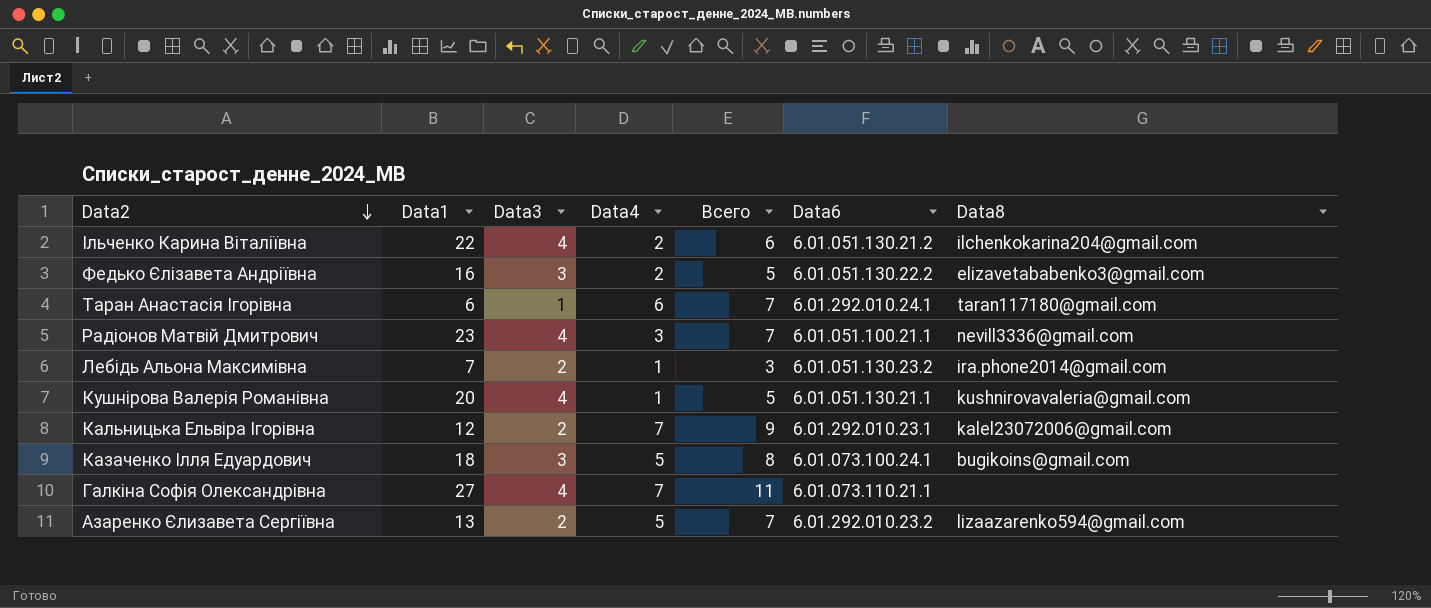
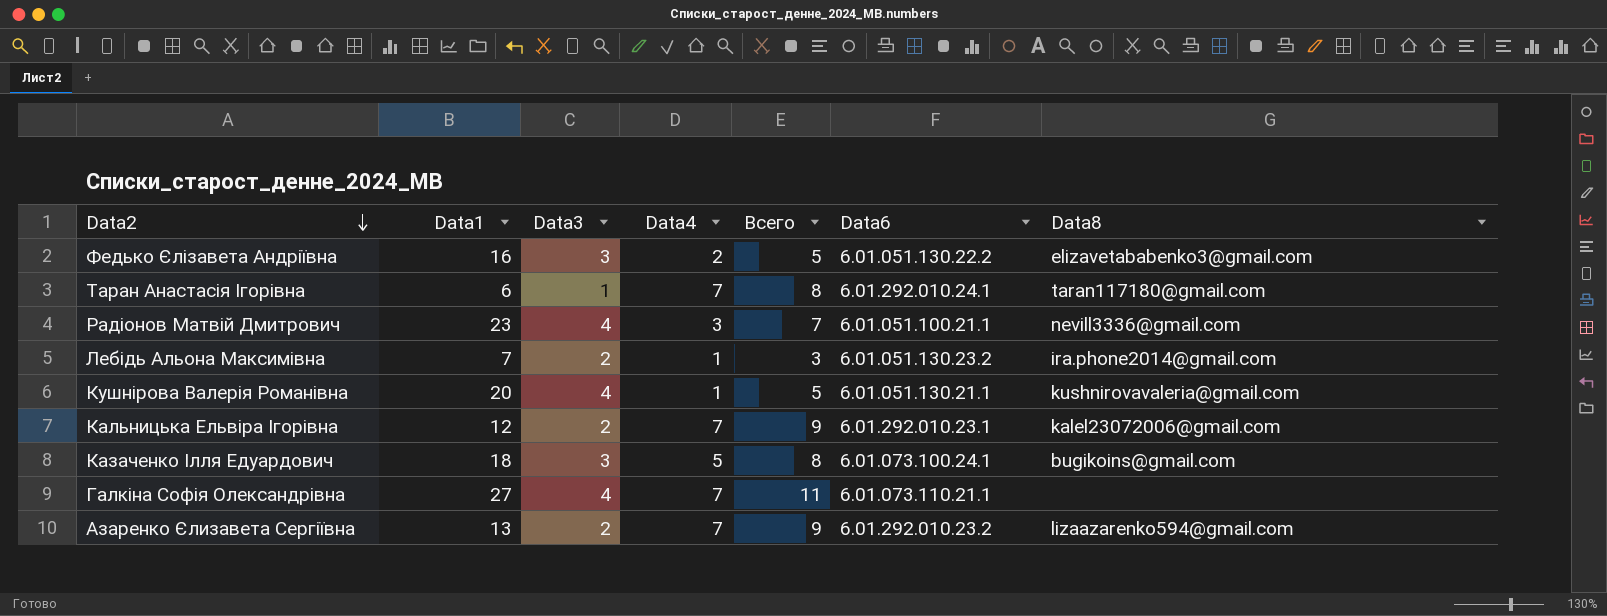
row Ільченко Карина Віталіївна: 22 | 4 | 2 | 6 | 6.01.051.130.21.2 | ilchenkokarina204@gmail.com -> none
Таран Анастасія Ігорівна | Data4: 6 -> 7
Таран Анастасія Ігорівна | Всего: 7 -> 8
Азаренко Єлизавета Сергіївна | Data4: 5 -> 7
Азаренко Єлизавета Сергіївна | Всего: 7 -> 9

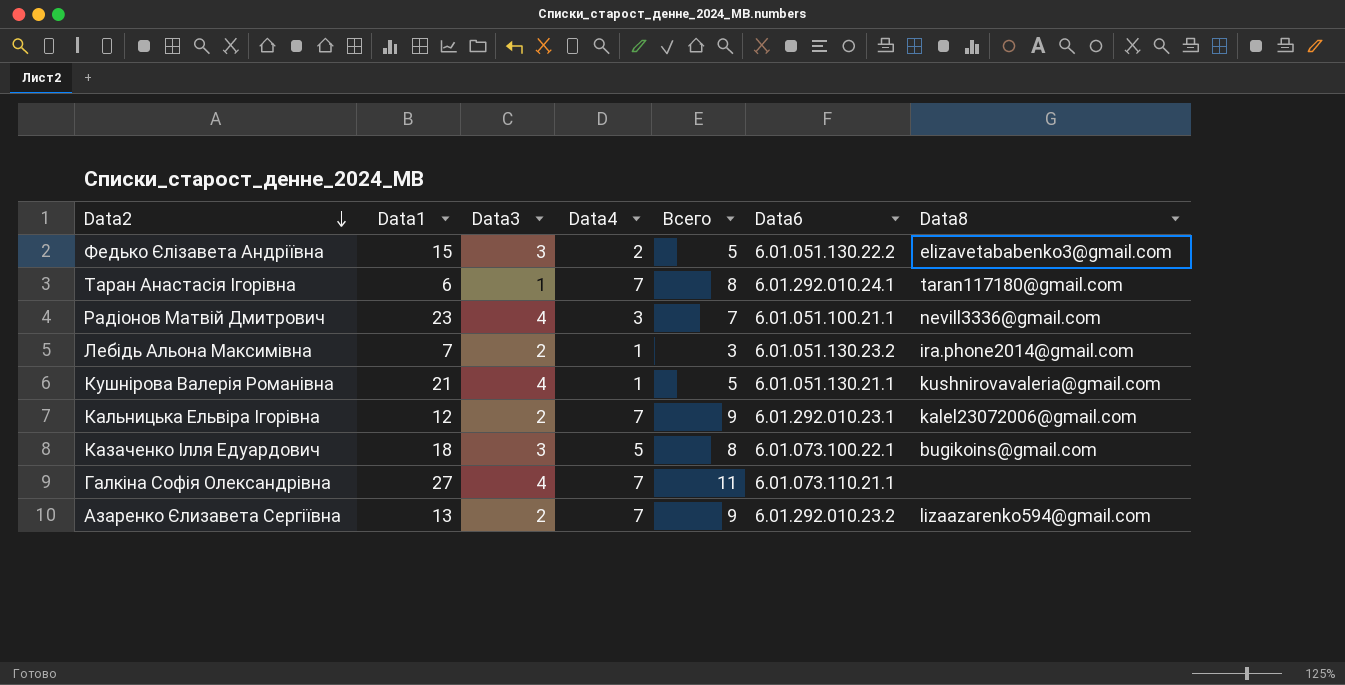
Федько Єлізавета Андріївна | Data1: 16 -> 15
Кушнірова Валерія Романівна | Data1: 20 -> 21
Казаченко Ілля Едуардович | Data6: 6.01.073.100.24.1 -> 6.01.073.100.22.1

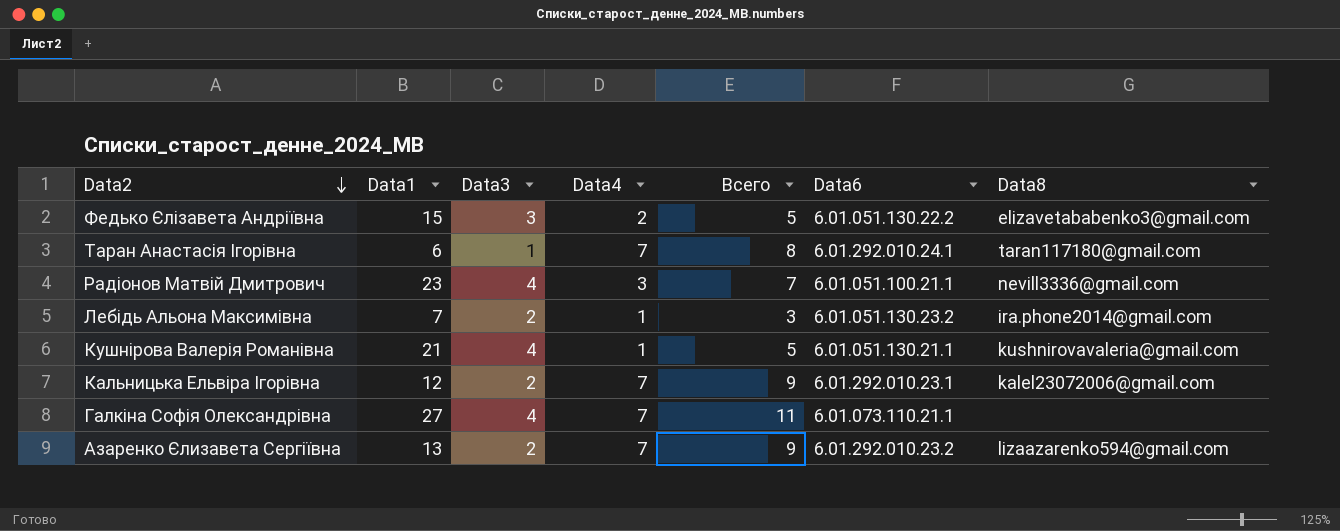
row Казаченко Ілля Едуардович: 18 | 3 | 5 | 8 | 6.01.073.100.22.1 | bugikoins@gmail.com -> none

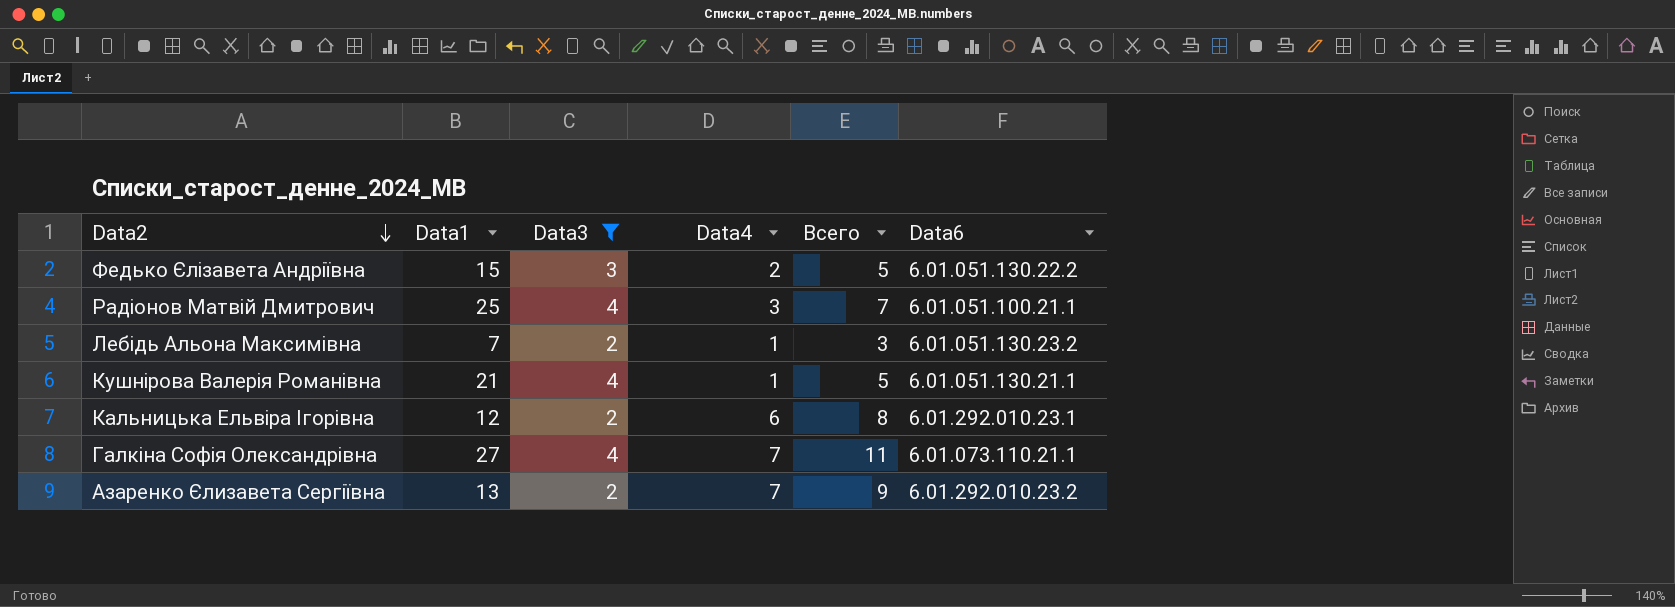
filter: none -> Data3 != 1
column Data8 | position: 7 -> none
Радіонов Матвій Дмитрович | Data1: 23 -> 25
Кальницька Ельвіра Ігорівна | Data4: 7 -> 6
Кальницька Ельвіра Ігорівна | Всего: 9 -> 8

